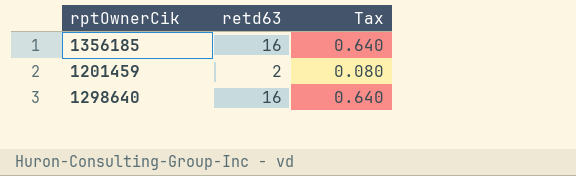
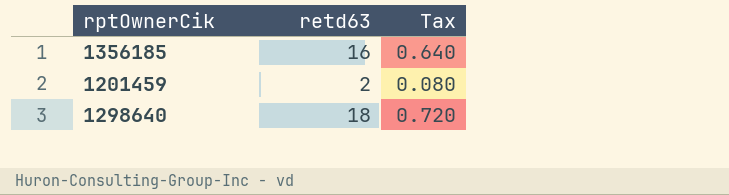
1298640 | retd63: 16 -> 18
1298640 | Tax: 0.640 -> 0.720

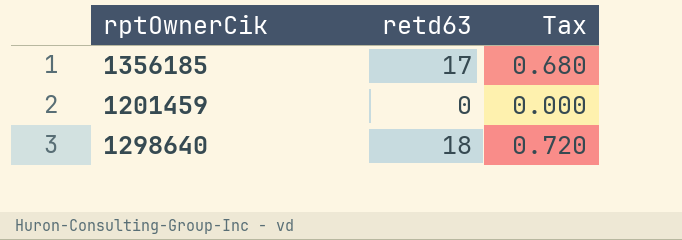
1356185 | retd63: 16 -> 17
1356185 | Tax: 0.640 -> 0.680
1201459 | retd63: 2 -> 0
1201459 | Tax: 0.080 -> 0.000

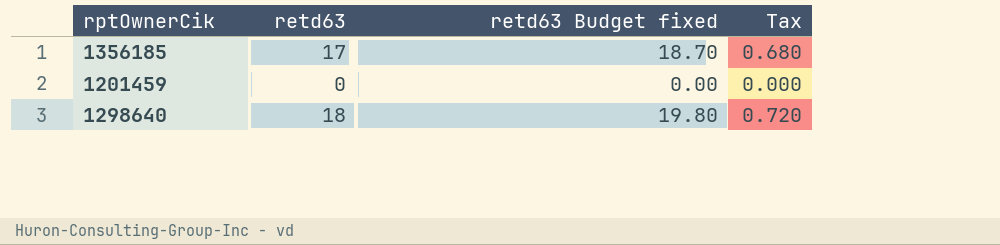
column retd63 Budget fixed | formula: none -> [retd63] * 1.1

